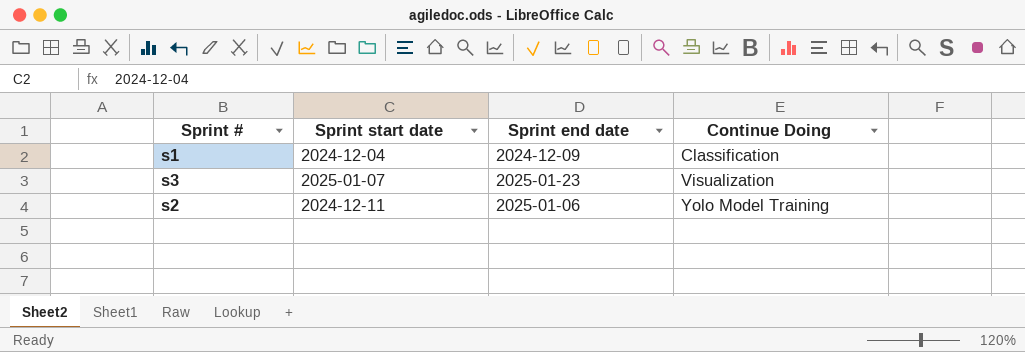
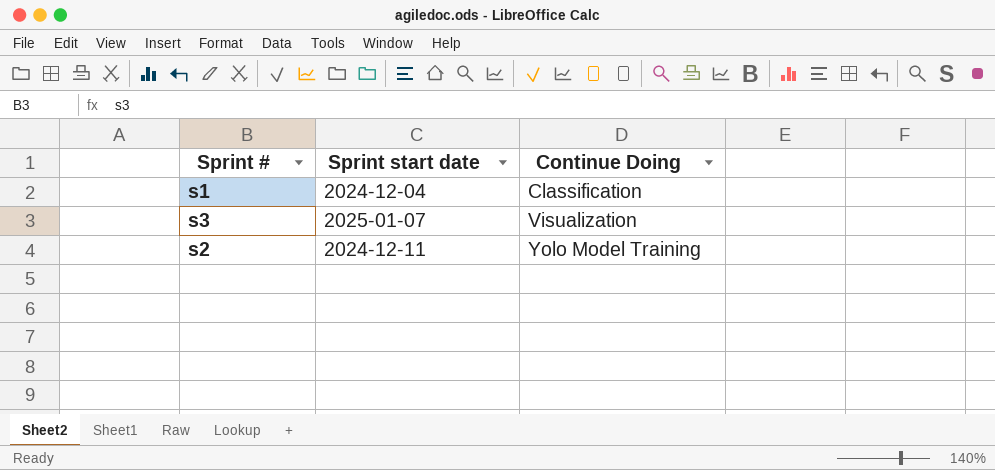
column Sprint end date | position: 3 -> none

